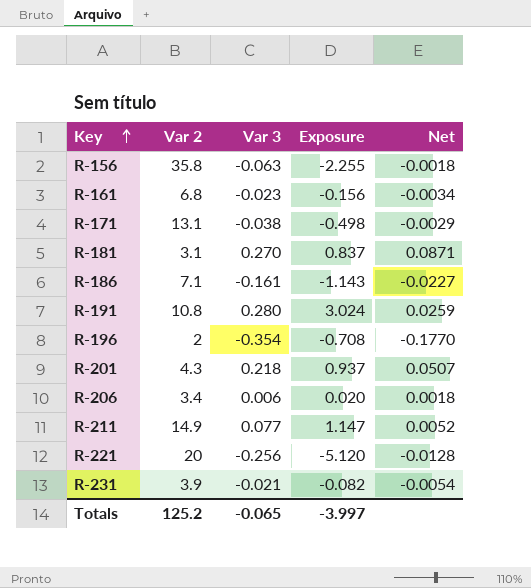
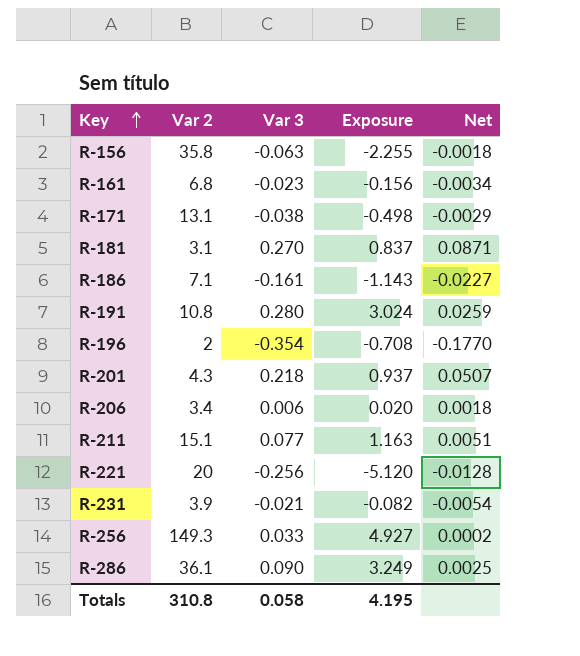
R-211 | Var 2: 14.9 -> 15.1
R-211 | Exposure: 1.147 -> 1.163
R-211 | Net: 0.0052 -> 0.0051
row R-256: none -> 149.3 | 0.033 | 4.927 | 0.0002
row R-286: none -> 36.1 | 0.090 | 3.249 | 0.0025
Totals | Var 2: 125.2 -> 310.8
Totals | Var 3: -0.065 -> 0.058
Totals | Exposure: -3.997 -> 4.195

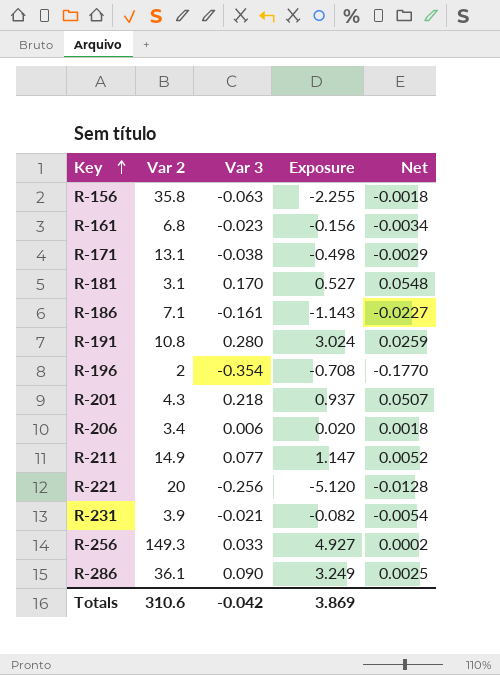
R-181 | Var 3: 0.270 -> 0.170
R-181 | Exposure: 0.837 -> 0.527
R-181 | Net: 0.0871 -> 0.0548
R-211 | Var 2: 15.1 -> 14.9
R-211 | Exposure: 1.163 -> 1.147
R-211 | Net: 0.0051 -> 0.0052
Totals | Var 2: 310.8 -> 310.6
Totals | Var 3: 0.058 -> -0.042
Totals | Exposure: 4.195 -> 3.869

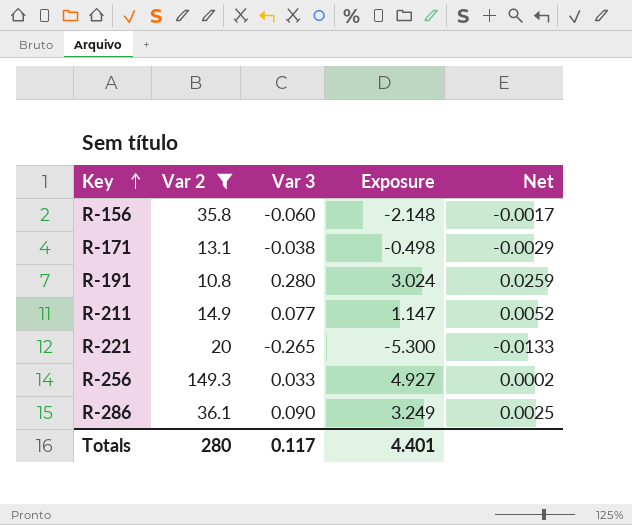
filter: none -> Var 2 >= 10.8
R-156 | Var 3: -0.063 -> -0.060
R-156 | Exposure: -2.255 -> -2.148
R-156 | Net: -0.0018 -> -0.0017
R-221 | Var 3: -0.256 -> -0.265
R-221 | Exposure: -5.120 -> -5.300
R-221 | Net: -0.0128 -> -0.0133
Totals | Var 2: 310.6 -> 280
Totals | Var 3: -0.042 -> 0.117
Totals | Exposure: 3.869 -> 4.401

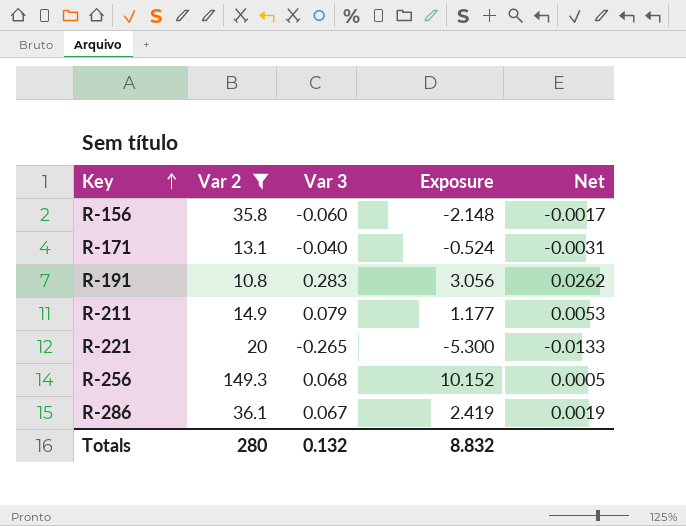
R-171 | Var 3: -0.038 -> -0.040
R-171 | Exposure: -0.498 -> -0.524
R-171 | Net: -0.0029 -> -0.0031
R-191 | Var 3: 0.280 -> 0.283
R-191 | Exposure: 3.024 -> 3.056
R-191 | Net: 0.0259 -> 0.0262
R-211 | Var 3: 0.077 -> 0.079
R-211 | Exposure: 1.147 -> 1.177
R-211 | Net: 0.0052 -> 0.0053
R-256 | Var 3: 0.033 -> 0.068
R-256 | Exposure: 4.927 -> 10.152
R-256 | Net: 0.0002 -> 0.0005
R-286 | Var 3: 0.090 -> 0.067
R-286 | Exposure: 3.249 -> 2.419
R-286 | Net: 0.0025 -> 0.0019
Totals | Var 3: 0.117 -> 0.132
Totals | Exposure: 4.401 -> 8.832

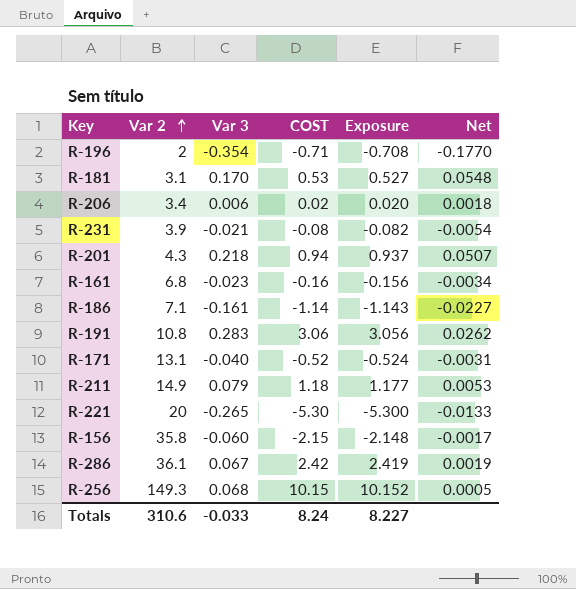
filter: Var 2 >= 10.8 -> none
row order: Key ascending -> Var 2 ascending
column COST | formula: none -> [Var 2] * [Var 3]
Totals | Var 2: 280 -> 310.6
Totals | Var 3: 0.132 -> -0.033
Totals | Exposure: 8.832 -> 8.227

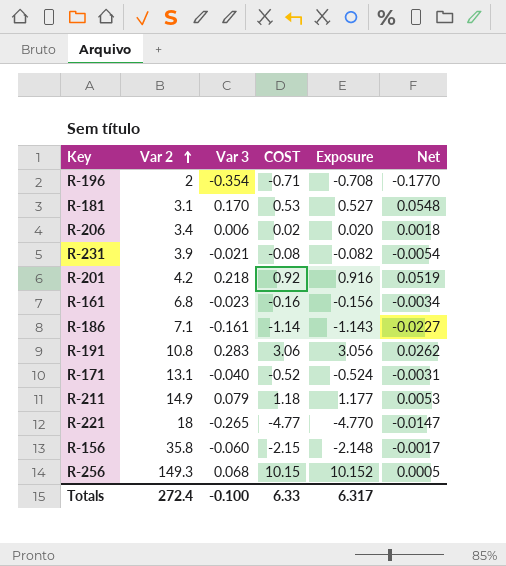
row R-286: 36.1 | 0.067 | 2.42 | 2.419 | 0.0019 -> none
R-201 | Var 2: 4.3 -> 4.2
R-201 | COST: 0.94 -> 0.92
R-201 | Exposure: 0.937 -> 0.916
R-201 | Net: 0.0507 -> 0.0519
R-221 | Var 2: 20 -> 18
R-221 | COST: -5.30 -> -4.77
R-221 | Exposure: -5.300 -> -4.770
R-221 | Net: -0.0133 -> -0.0147
Totals | Var 2: 310.6 -> 272.4
Totals | Var 3: -0.033 -> -0.100
Totals | COST: 8.24 -> 6.33
Totals | Exposure: 8.227 -> 6.317

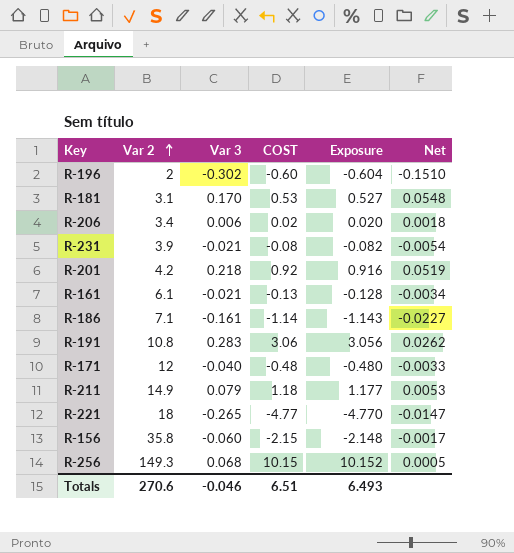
R-196 | Var 3: -0.354 -> -0.302
R-196 | COST: -0.71 -> -0.60
R-196 | Exposure: -0.708 -> -0.604
R-196 | Net: -0.1770 -> -0.1510
R-161 | Var 2: 6.8 -> 6.1
R-161 | Var 3: -0.023 -> -0.021
R-161 | COST: -0.16 -> -0.13
R-161 | Exposure: -0.156 -> -0.128
R-171 | Var 2: 13.1 -> 12
R-171 | COST: -0.52 -> -0.48
R-171 | Exposure: -0.524 -> -0.480
R-171 | Net: -0.0031 -> -0.0033
Totals | Var 2: 272.4 -> 270.6
Totals | Var 3: -0.100 -> -0.046
Totals | COST: 6.33 -> 6.51
Totals | Exposure: 6.317 -> 6.493

